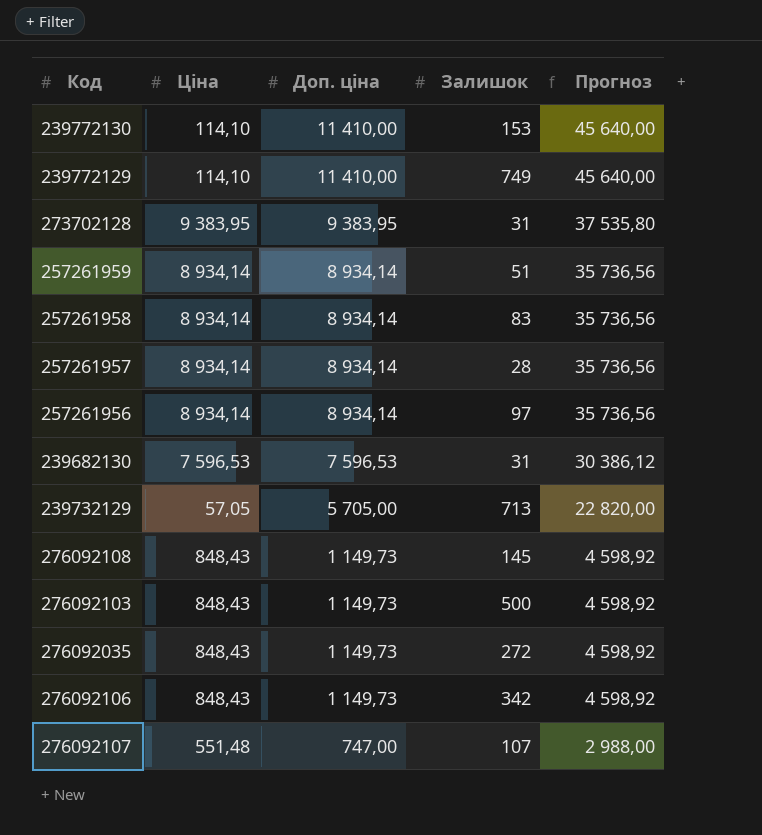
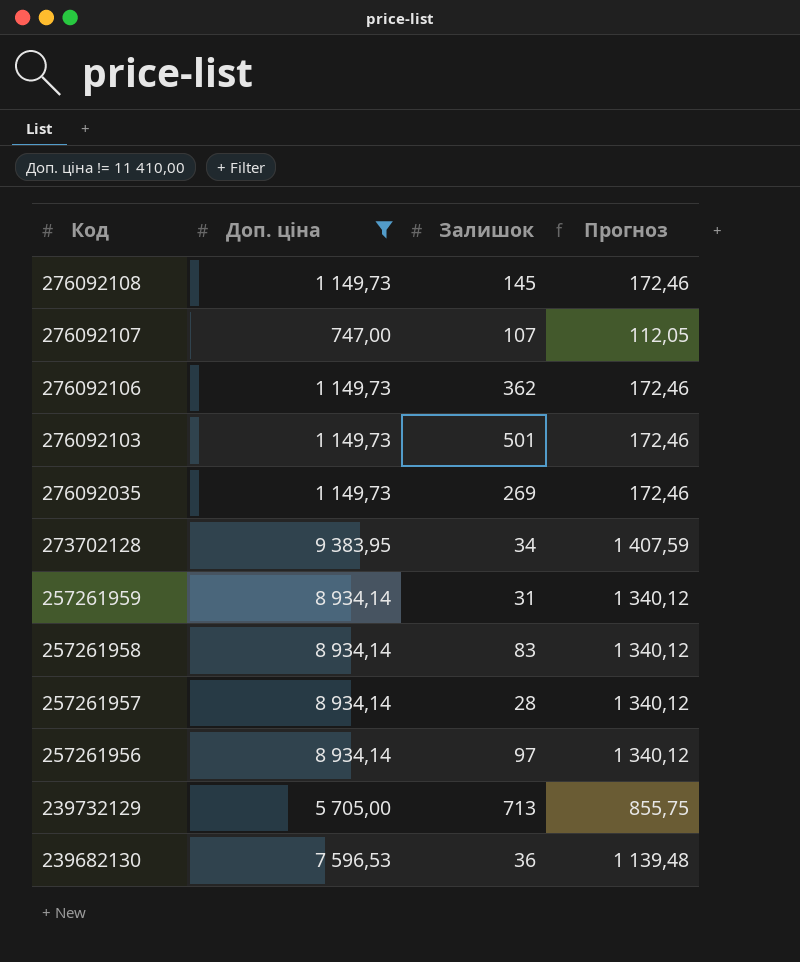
filter: none -> Доп. ціна != 11 410,00
row order: Доп. ціна descending -> Код descending
column Ціна | position: 2 -> none
column Прогноз | formula: [Доп. ціна] * 4 -> [Доп. ціна] * 0,15
276092106 | Залишок: 342 -> 362
276092103 | Залишок: 500 -> 501
276092035 | Залишок: 272 -> 269
273702128 | Залишок: 31 -> 34
257261959 | Залишок: 51 -> 31
239682130 | Залишок: 31 -> 36

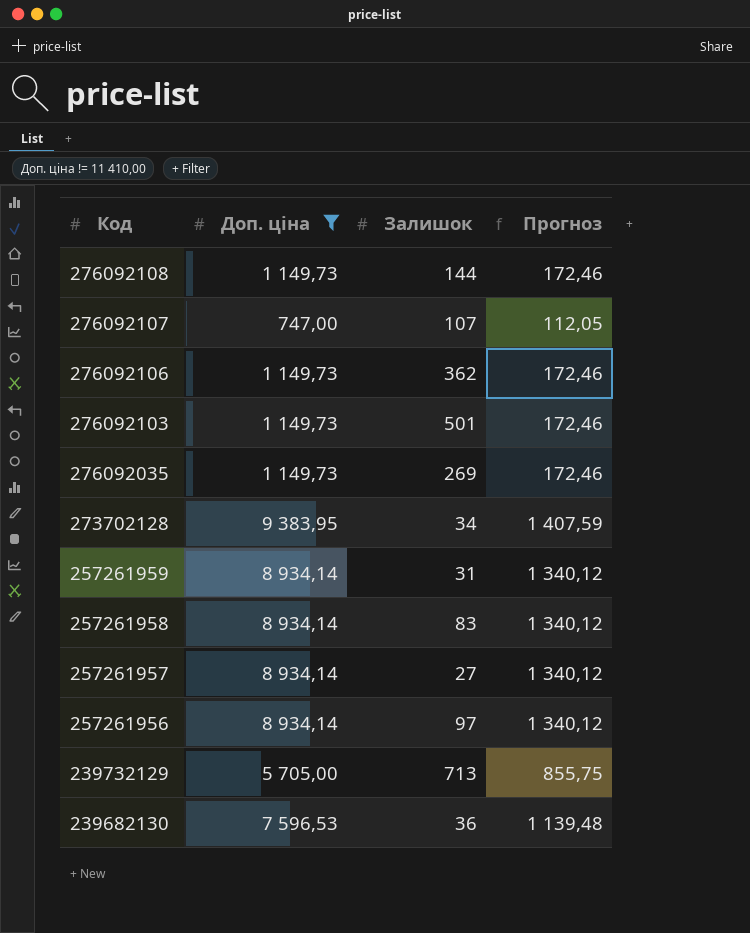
276092108 | Залишок: 145 -> 144
257261957 | Залишок: 28 -> 27

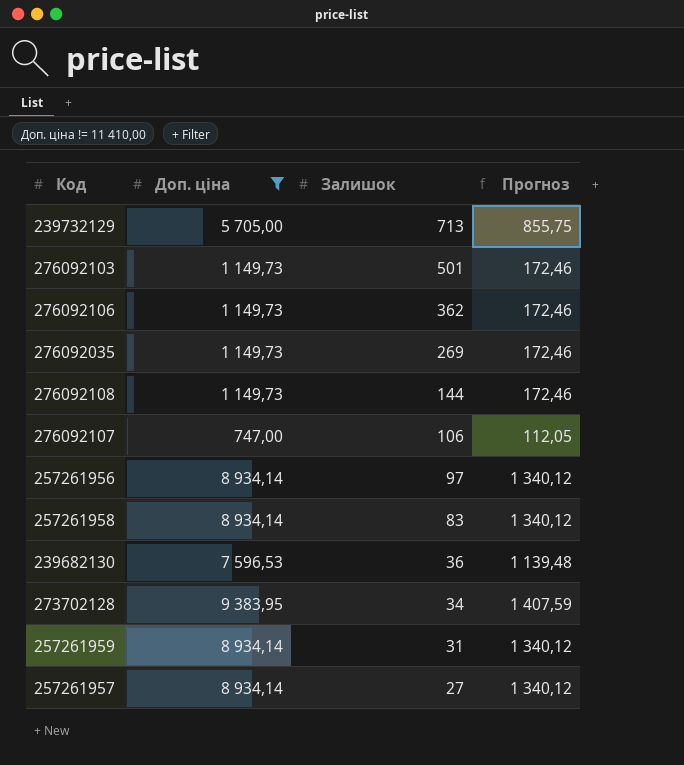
row order: Код descending -> Залишок descending
276092107 | Залишок: 107 -> 106

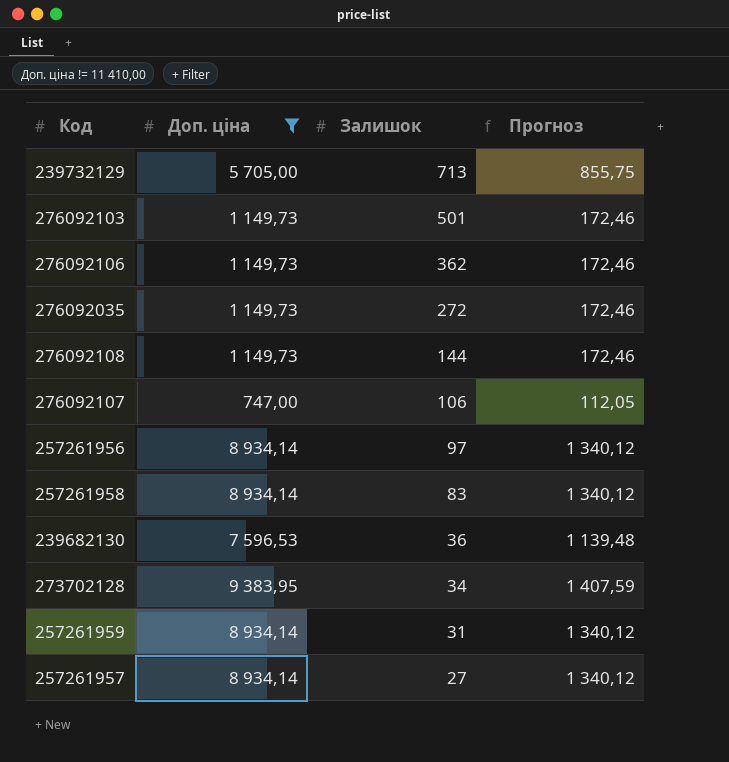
276092035 | Залишок: 269 -> 272

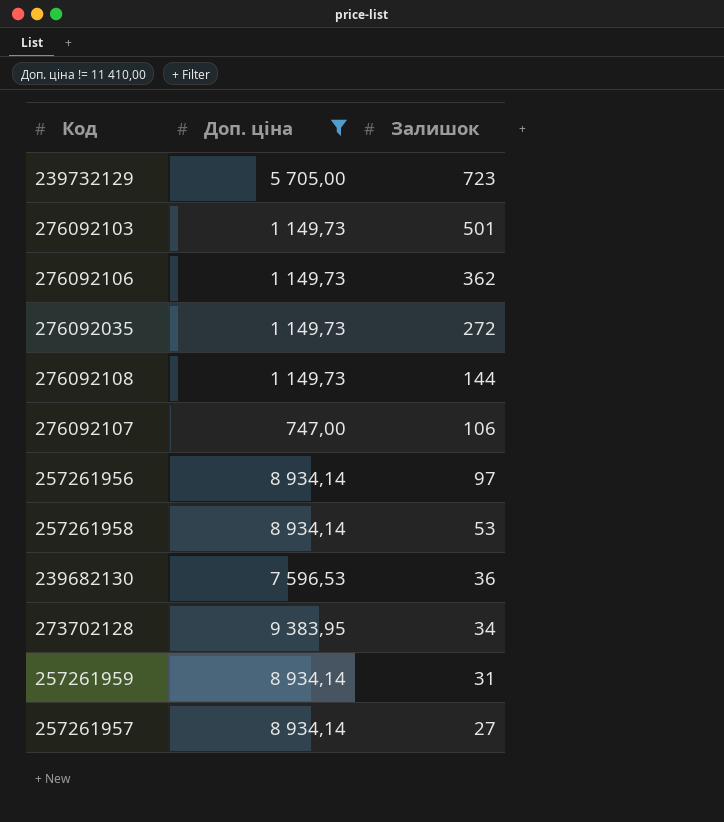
column Прогноз | formula: [Доп. ціна] * 0,15 -> none
239732129 | Залишок: 713 -> 723
257261958 | Залишок: 83 -> 53

